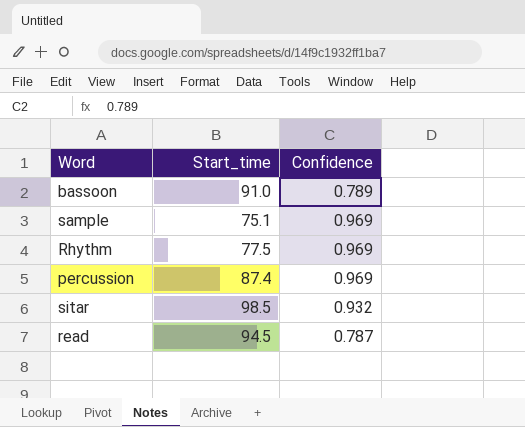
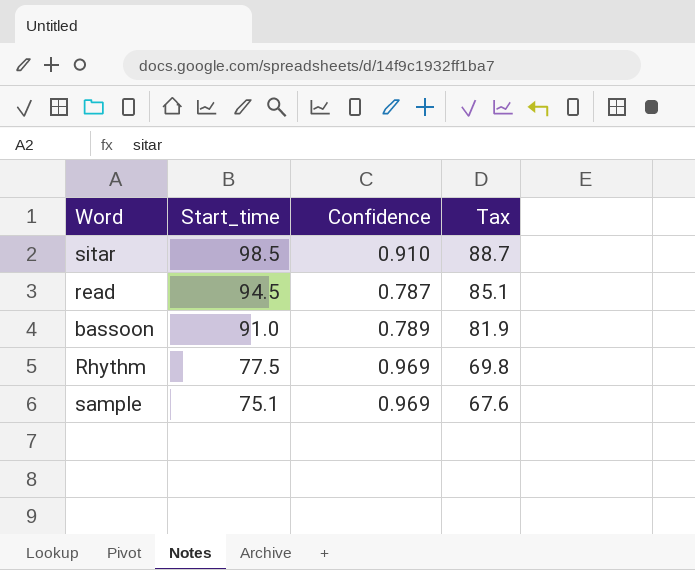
row order: none -> Start_time descending
column Tax | formula: none -> [Start_time] * 0.9
row percussion: 87.4 | 0.969 -> none
sitar | Confidence: 0.932 -> 0.910

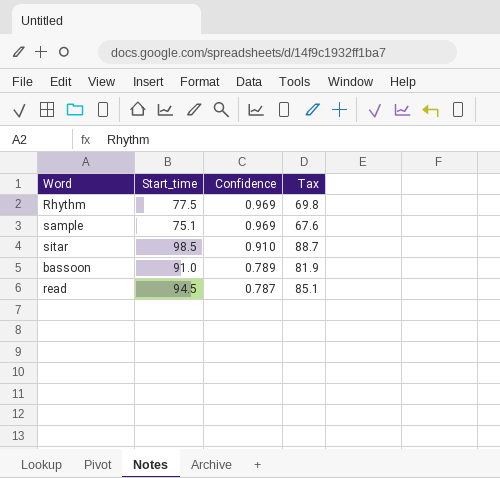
row order: Start_time descending -> Confidence descending

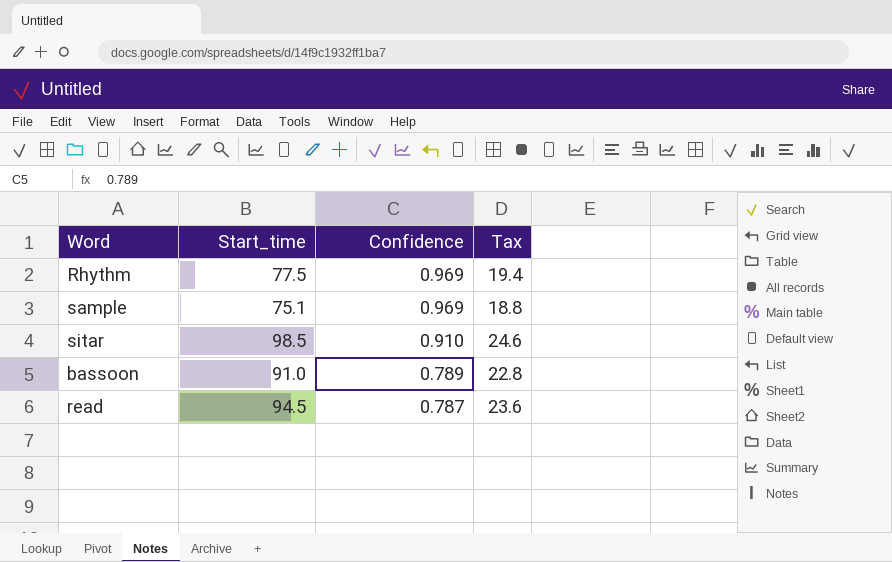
column Tax | formula: [Start_time] * 0.9 -> [Start_time] * 0.25

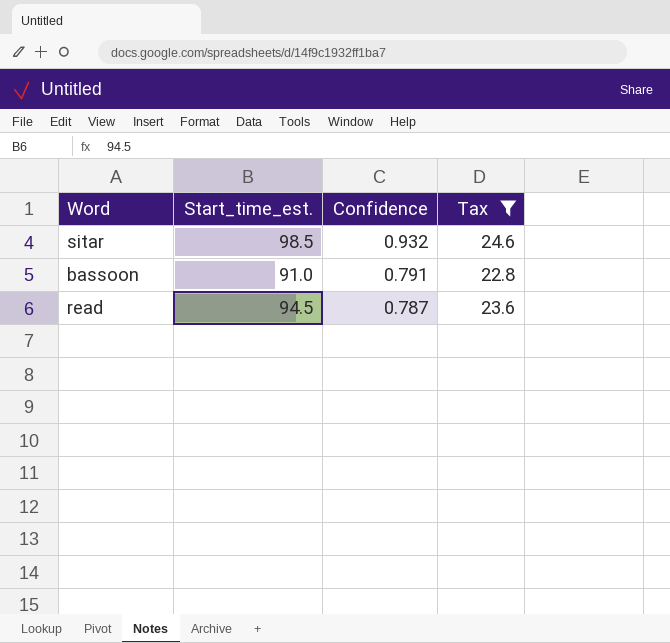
filter: none -> Tax >= 22.8
column name: Start_time -> Start_time_est.
sitar | Confidence: 0.910 -> 0.932
bassoon | Confidence: 0.789 -> 0.791

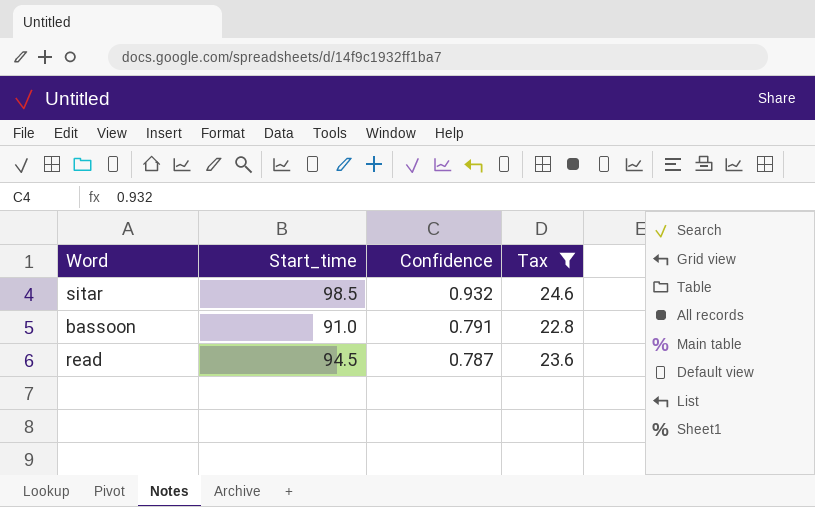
column name: Start_time_est. -> Start_time

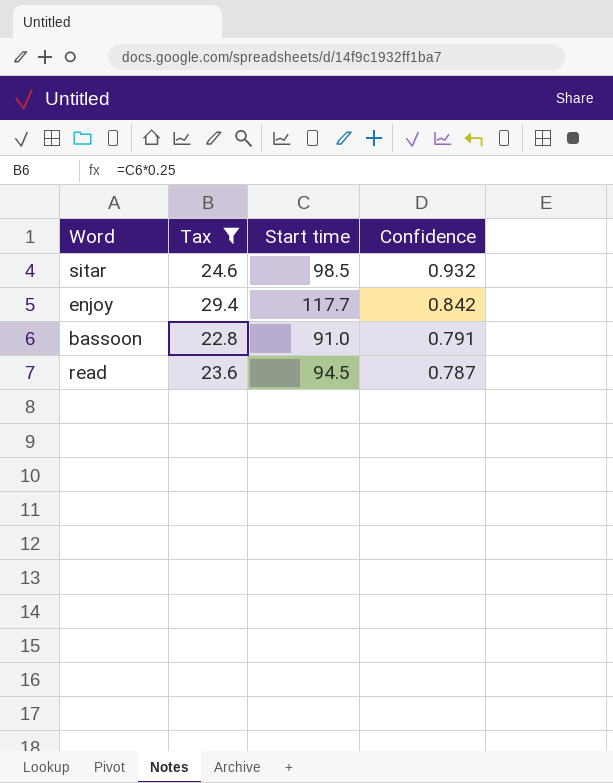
column Tax | position: 4 -> 2
column name: Start_time -> Start time
row enjoy: none -> 29.4 | 117.7 | 0.842

